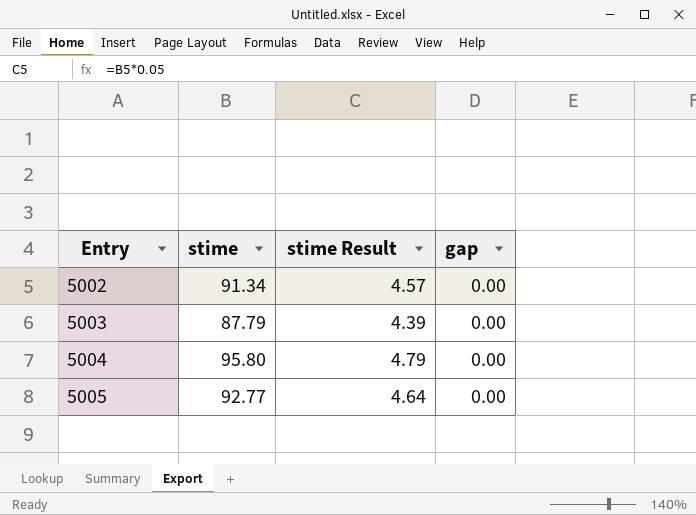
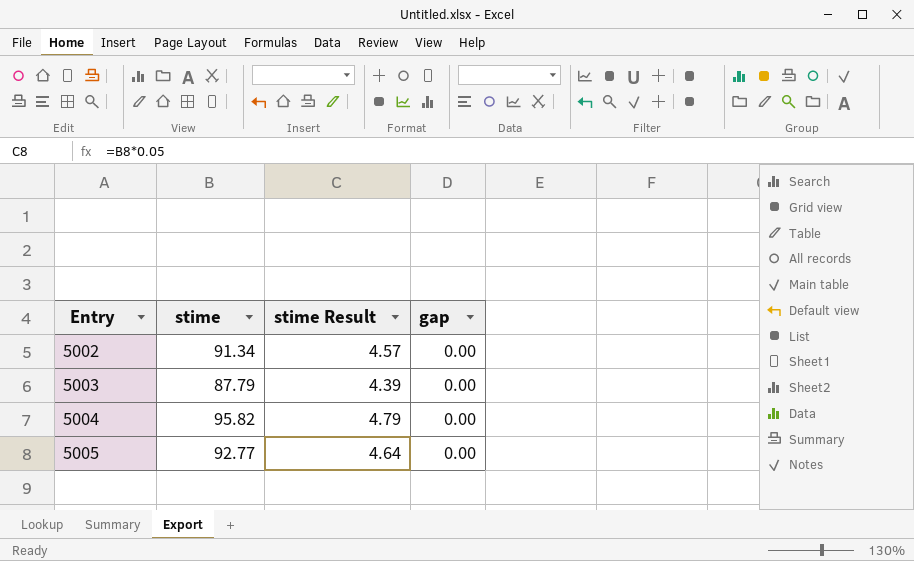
5004 | stime: 95.80 -> 95.82

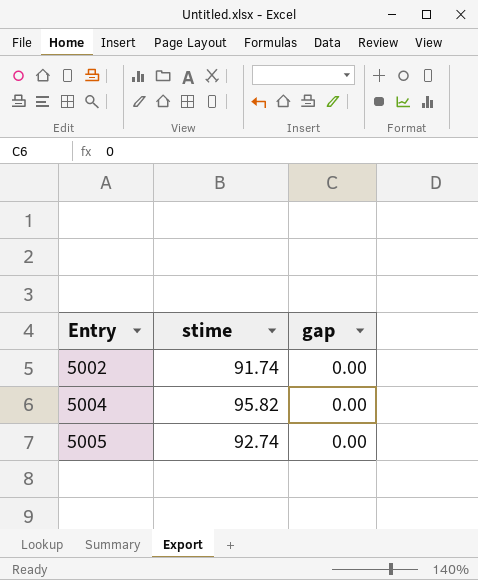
column stime Result | formula: [stime] * 0.05 -> none
row 5003: 87.79 | 4.39 | 0.00 -> none
5002 | stime: 91.34 -> 91.74
5005 | stime: 92.77 -> 92.74

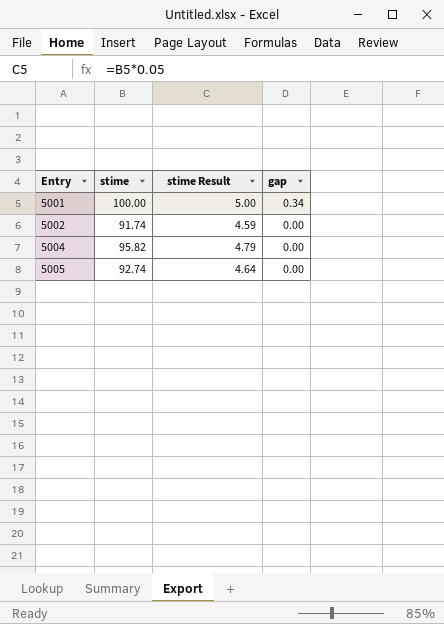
column stime Result | formula: none -> [stime] * 0.05
row 5001: none -> 100.00 | 5.00 | 0.34

